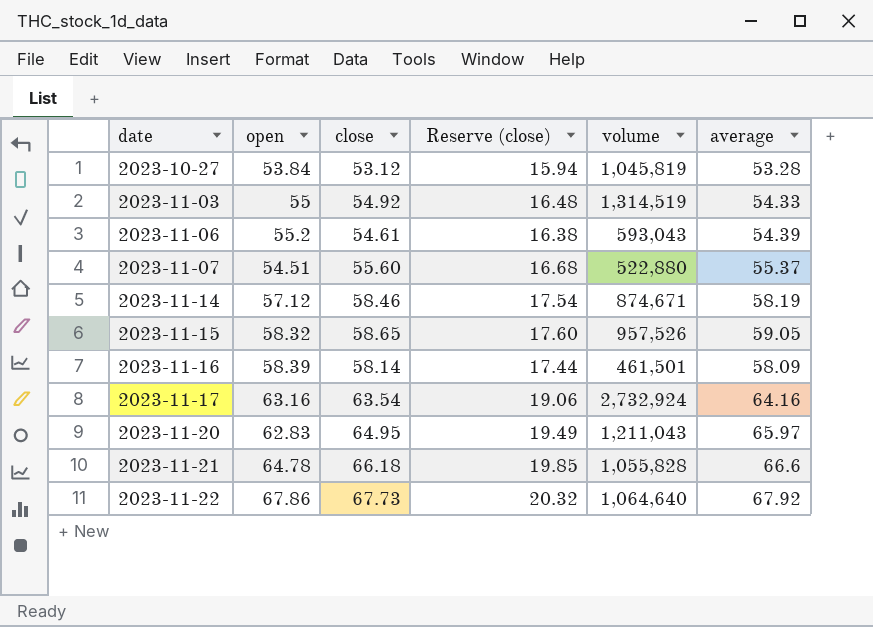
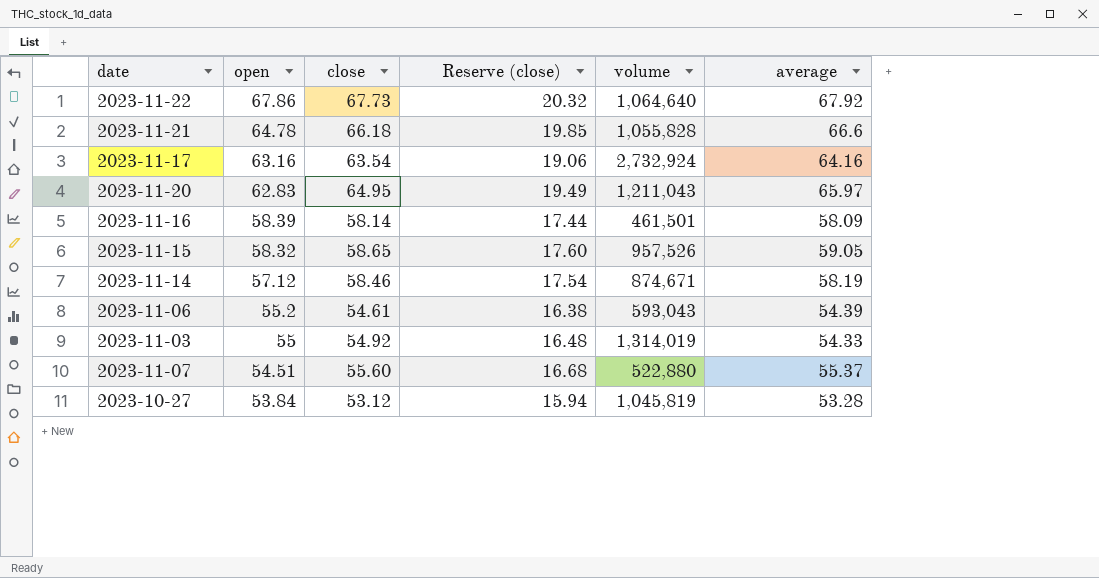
row order: date ascending -> open descending
2023-11-03 | volume: 1,314,519 -> 1,314,019

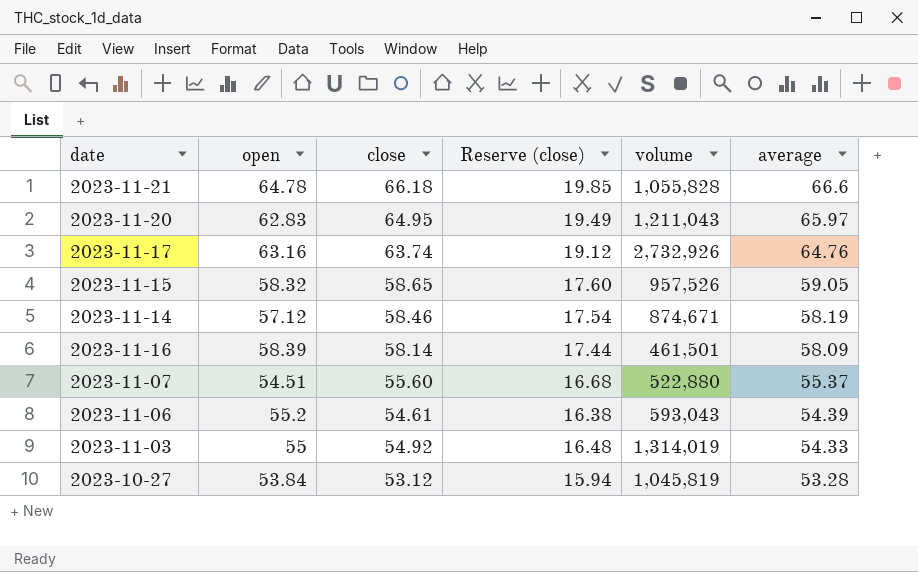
row order: open descending -> average descending
row 2023-11-22: 67.86 | 67.73 | 20.32 | 1,064,640 | 67.92 -> none
2023-11-17 | close: 63.54 -> 63.74
2023-11-17 | Reserve (close): 19.06 -> 19.12
2023-11-17 | volume: 2,732,924 -> 2,732,926
2023-11-17 | average: 64.16 -> 64.76

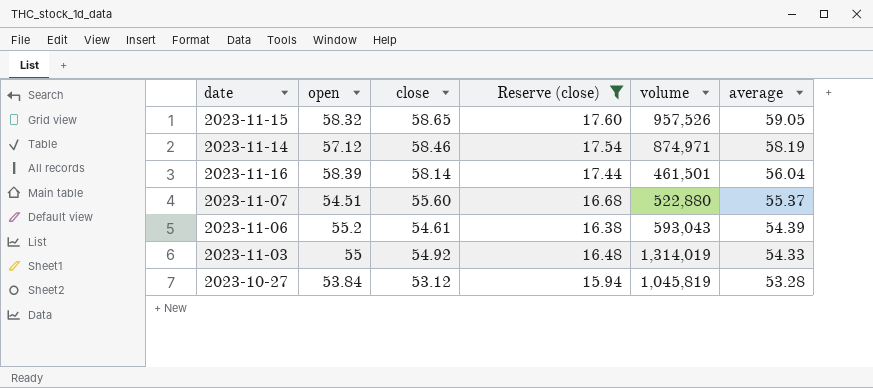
filter: none -> Reserve (close) <= 17.60
2023-11-14 | volume: 874,671 -> 874,971
2023-11-16 | average: 58.09 -> 56.04

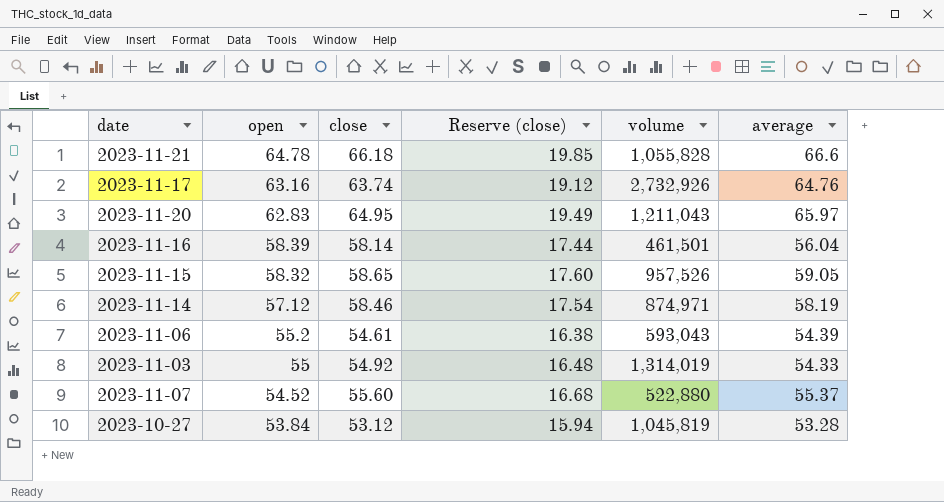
filter: Reserve (close) <= 17.60 -> none
row order: average descending -> open descending
2023-11-07 | open: 54.51 -> 54.52

